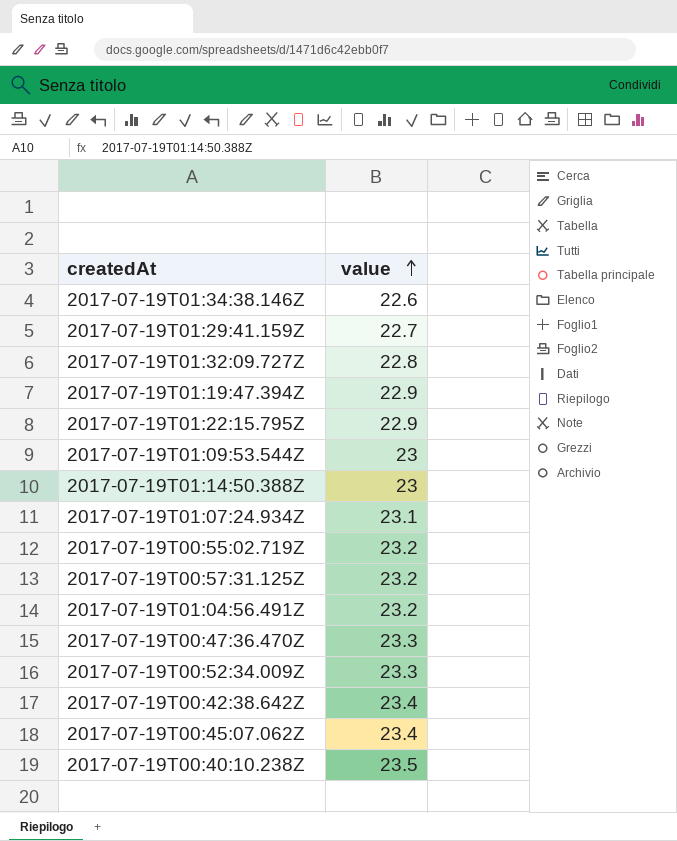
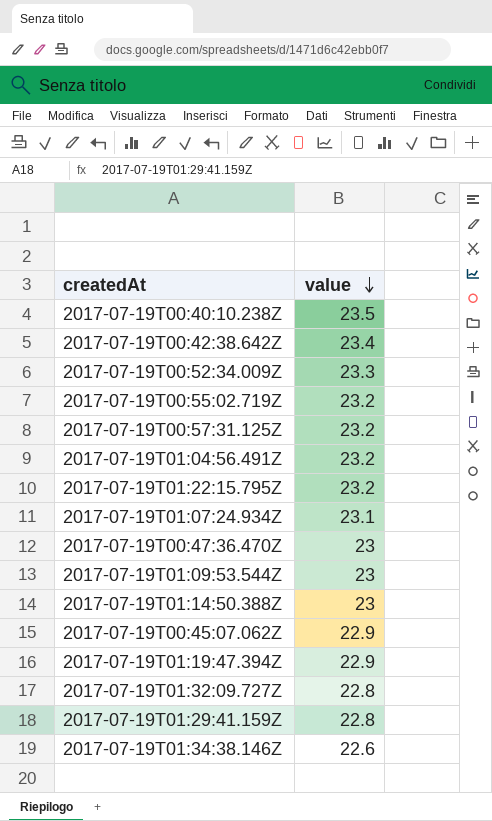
row order: value ascending -> value descending
2017-07-19T01:22:15.795Z | value: 22.9 -> 23.2
2017-07-19T00:47:36.470Z | value: 23.3 -> 23
2017-07-19T00:45:07.062Z | value: 23.4 -> 22.9
2017-07-19T01:29:41.159Z | value: 22.7 -> 22.8

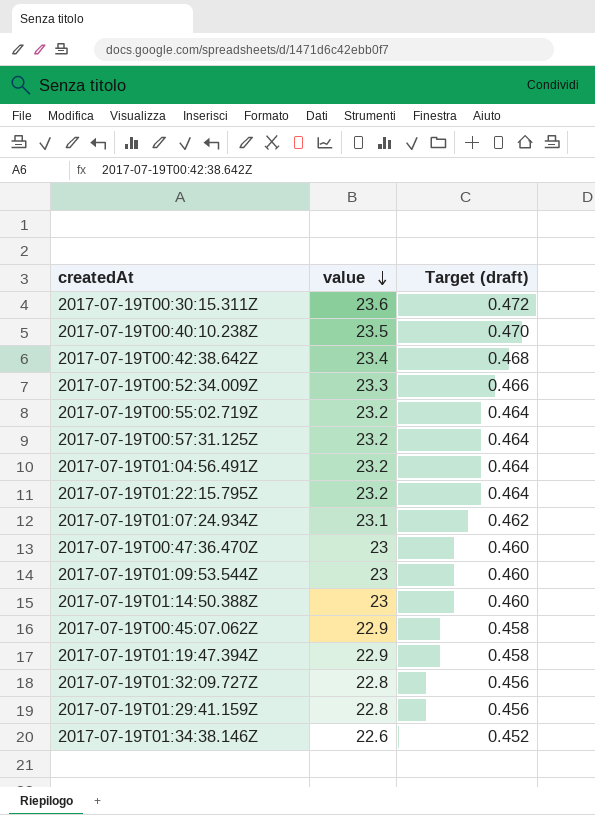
column Target (draft) | formula: none -> [value] * 0.02
row 2017-07-19T00:30:15.311Z: none -> 23.6 | 0.472

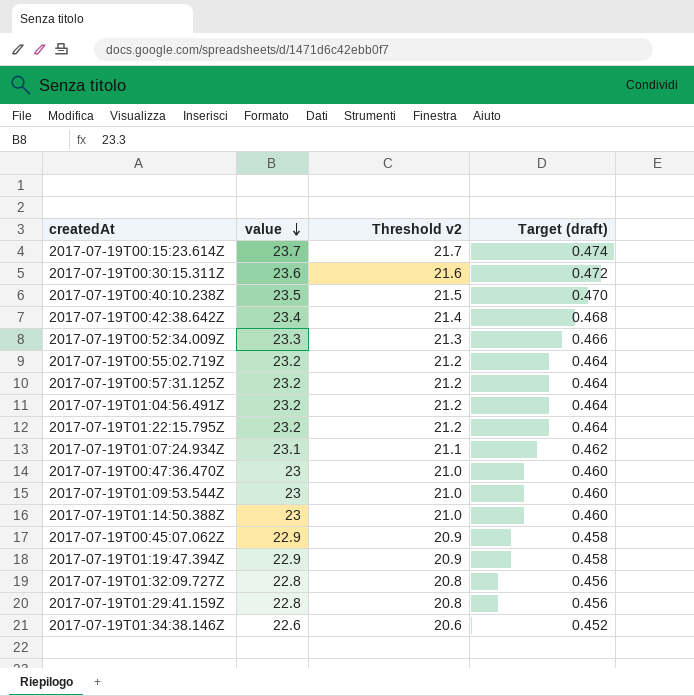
column Threshold v2 | formula: none -> [value] - 2
row 2017-07-19T00:15:23.614Z: none -> 23.7 | 21.7 | 0.474

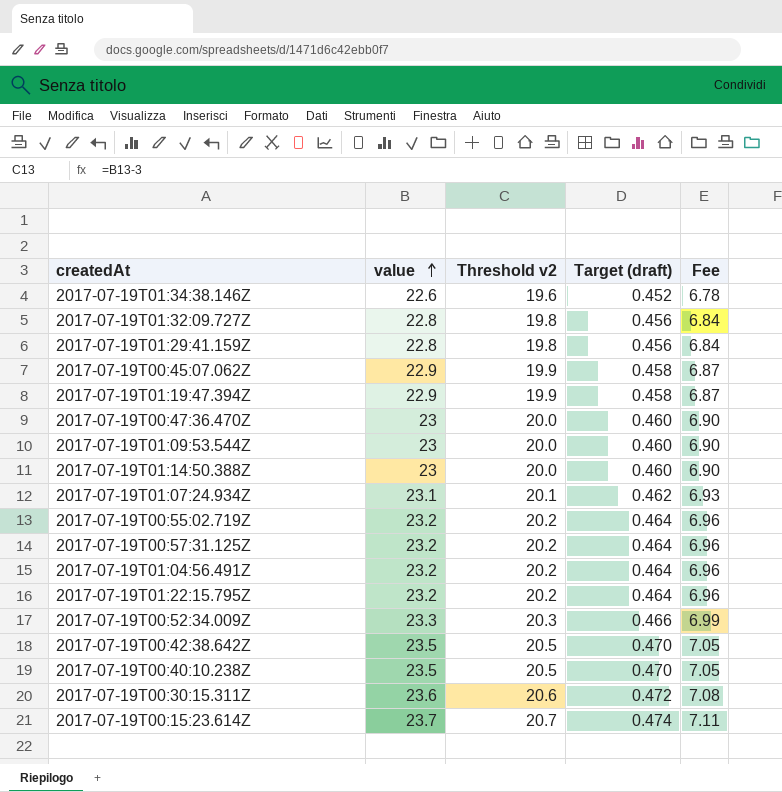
row order: value descending -> value ascending
column Threshold v2 | formula: [value] - 2 -> [value] - 3
column Fee | formula: none -> [value] * 0.3
2017-07-19T00:42:38.642Z | value: 23.4 -> 23.5
2017-07-19T00:42:38.642Z | Target (draft): 0.468 -> 0.470

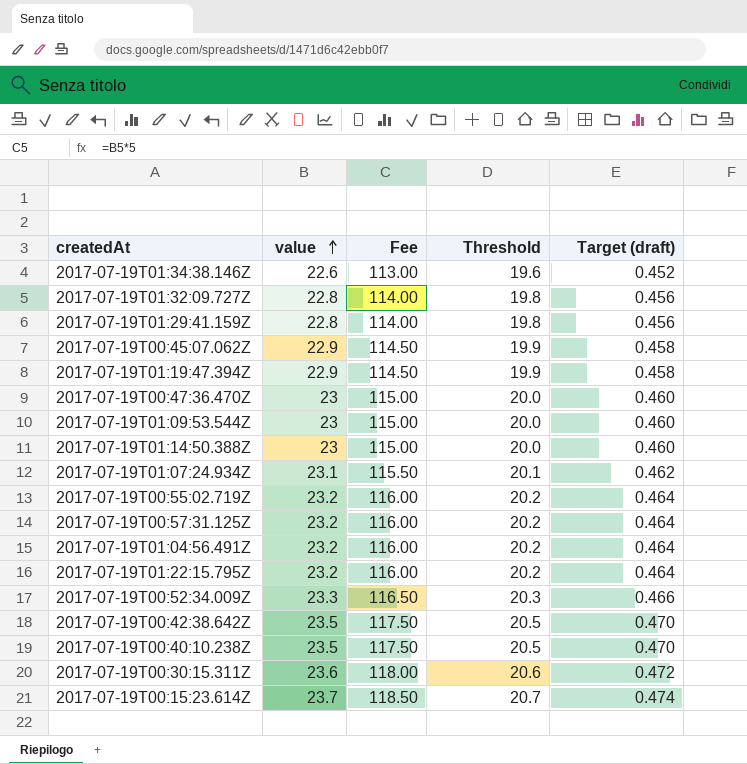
column Fee | formula: [value] * 0.3 -> [value] * 5
column Fee | position: 5 -> 3
column name: Threshold v2 -> Threshold

